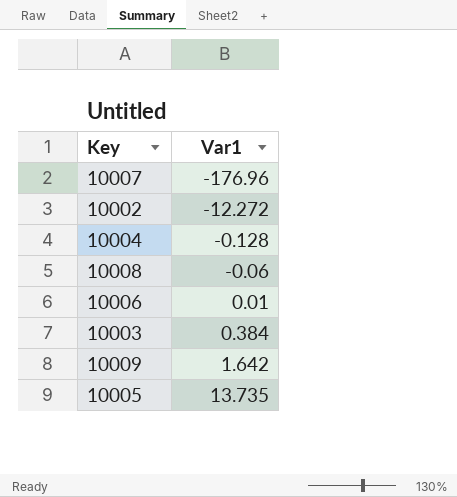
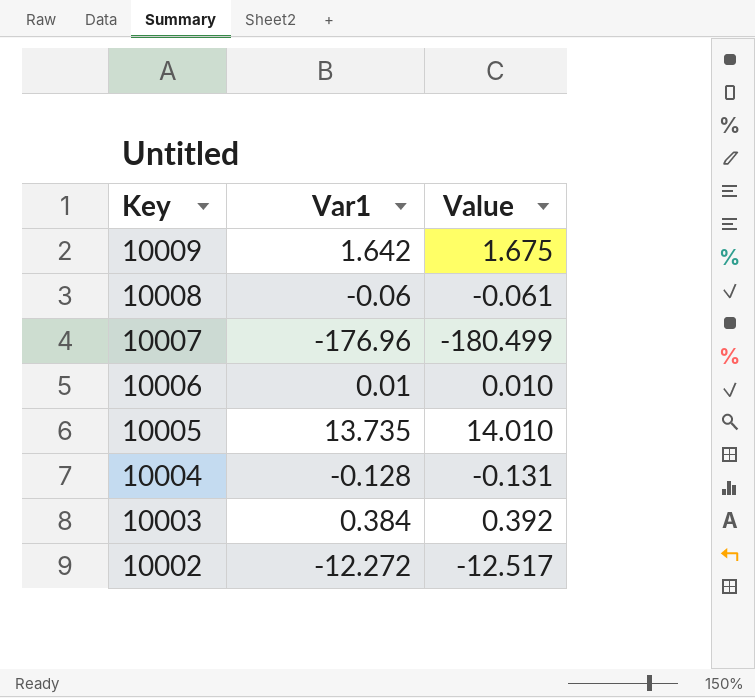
row order: Var1 ascending -> Key descending
column Value | formula: none -> [Var1] * 1.02

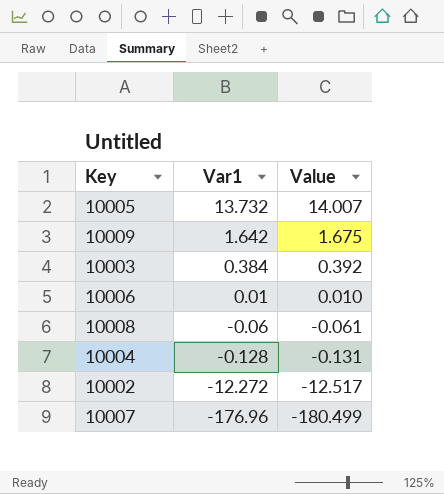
row order: Key descending -> Var1 descending
10005 | Var1: 13.735 -> 13.732
10005 | Value: 14.010 -> 14.007

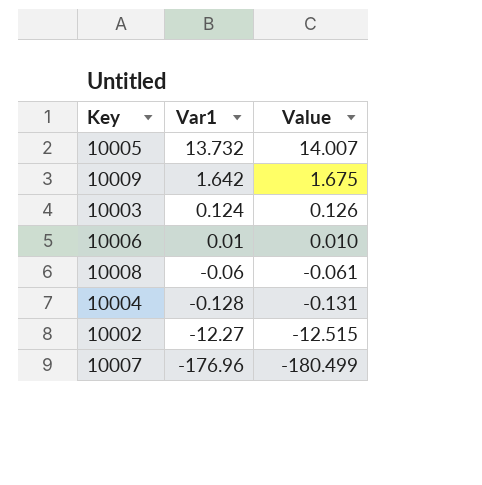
10003 | Var1: 0.384 -> 0.124
10003 | Value: 0.392 -> 0.126
10002 | Var1: -12.272 -> -12.27
10002 | Value: -12.517 -> -12.515

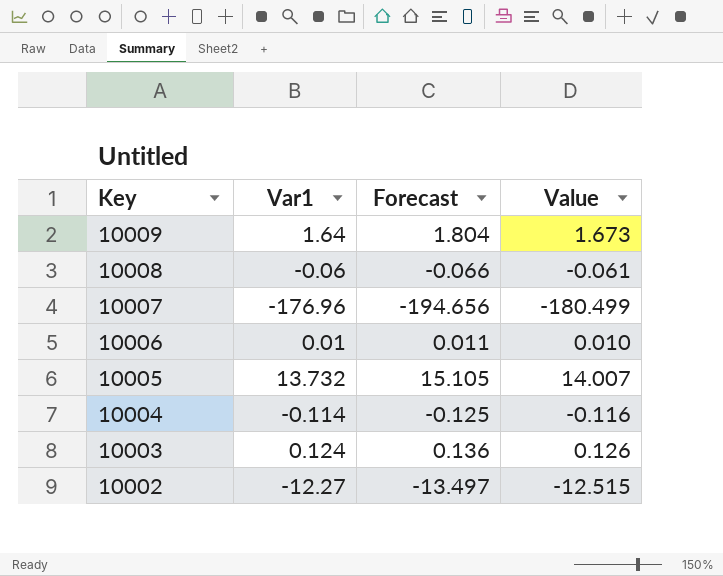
row order: Var1 descending -> Key descending
column Forecast | formula: none -> [Var1] * 1.1
10009 | Var1: 1.642 -> 1.64
10009 | Value: 1.675 -> 1.673
10004 | Var1: -0.128 -> -0.114
10004 | Value: -0.131 -> -0.116

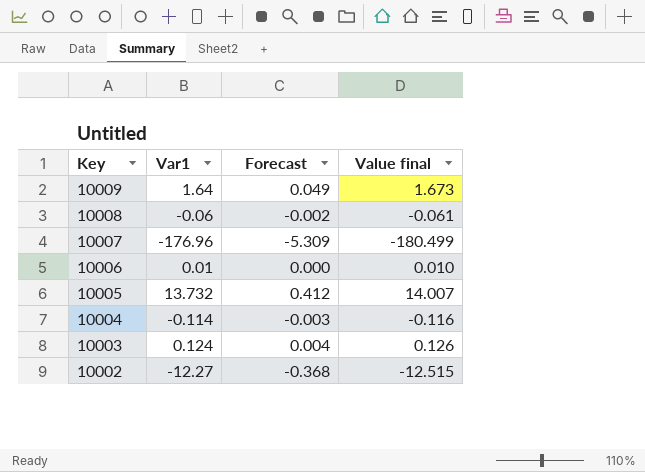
column Forecast | formula: [Var1] * 1.1 -> [Var1] * 0.03
column name: Value -> Value final

